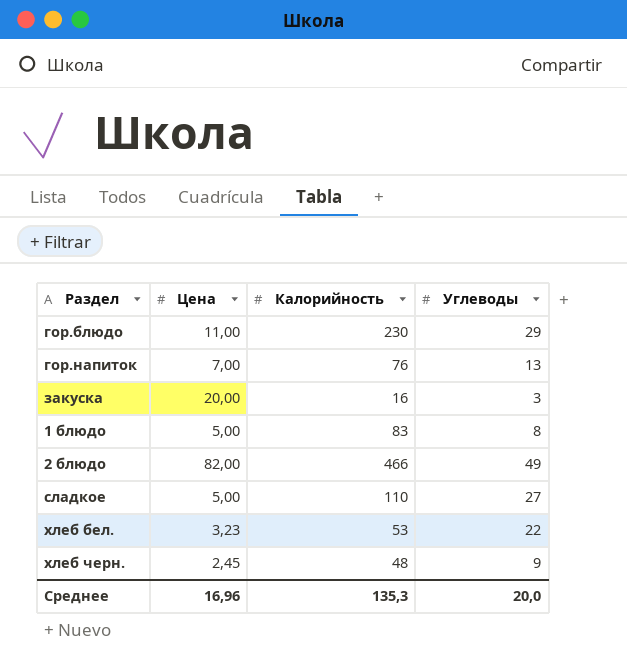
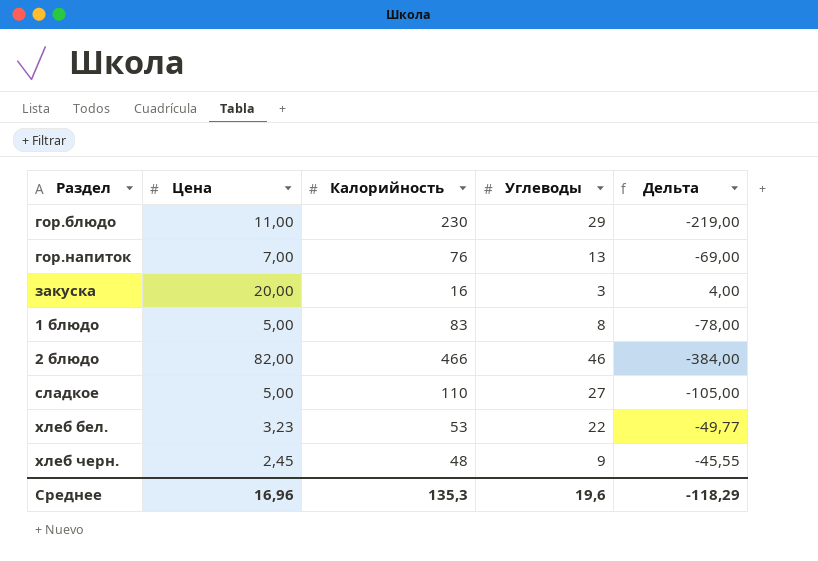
column Дельта | formula: none -> [Цена] - [Калорийность]
2 блюдо | Углеводы: 49 -> 46
Среднее | Углеводы: 20,0 -> 19,6

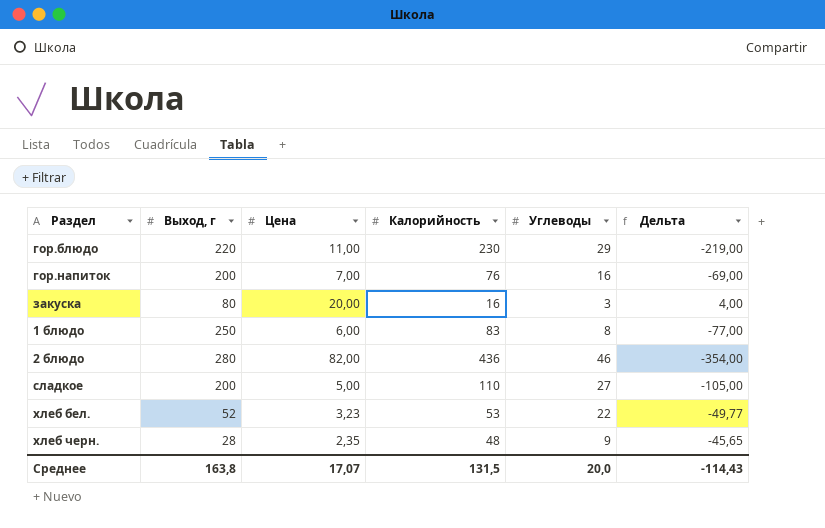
column Выход, г | position: none -> 2
гор.напиток | Углеводы: 13 -> 16
1 блюдо | Цена: 5,00 -> 6,00
1 блюдо | Дельта: -78,00 -> -77,00
2 блюдо | Калорийность: 466 -> 436
2 блюдо | Дельта: -384,00 -> -354,00
хлеб черн. | Цена: 2,45 -> 2,35
хлеб черн. | Дельта: -45,55 -> -45,65
Среднее | Цена: 16,96 -> 17,07
Среднее | Калорийность: 135,3 -> 131,5
Среднее | Углеводы: 19,6 -> 20,0
Среднее | Дельта: -118,29 -> -114,43

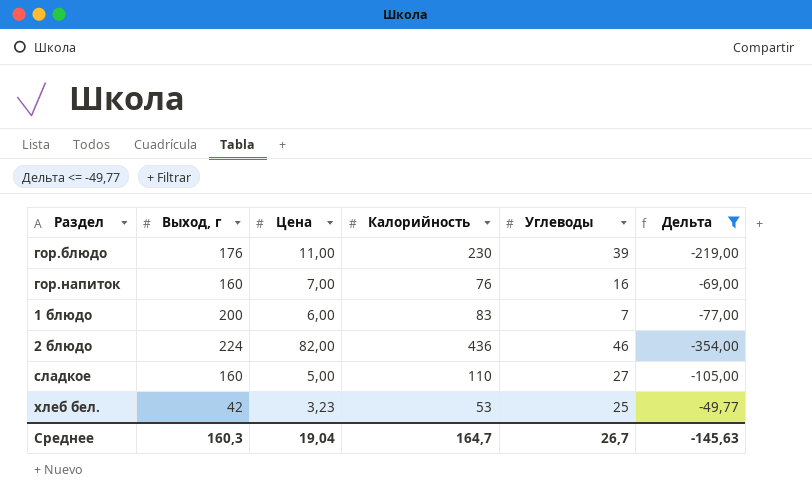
filter: none -> Дельта <= -49,77
гор.блюдо | Выход, г: 220 -> 176
гор.блюдо | Углеводы: 29 -> 39
гор.напиток | Выход, г: 200 -> 160
1 блюдо | Выход, г: 250 -> 200
1 блюдо | Углеводы: 8 -> 7
2 блюдо | Выход, г: 280 -> 224
сладкое | Выход, г: 200 -> 160
хлеб бел. | Выход, г: 52 -> 42
хлеб бел. | Углеводы: 22 -> 25
Среднее | Выход, г: 163,8 -> 160,3
Среднее | Цена: 17,07 -> 19,04
Среднее | Калорийность: 131,5 -> 164,7
Среднее | Углеводы: 20,0 -> 26,7
Среднее | Дельта: -114,43 -> -145,63

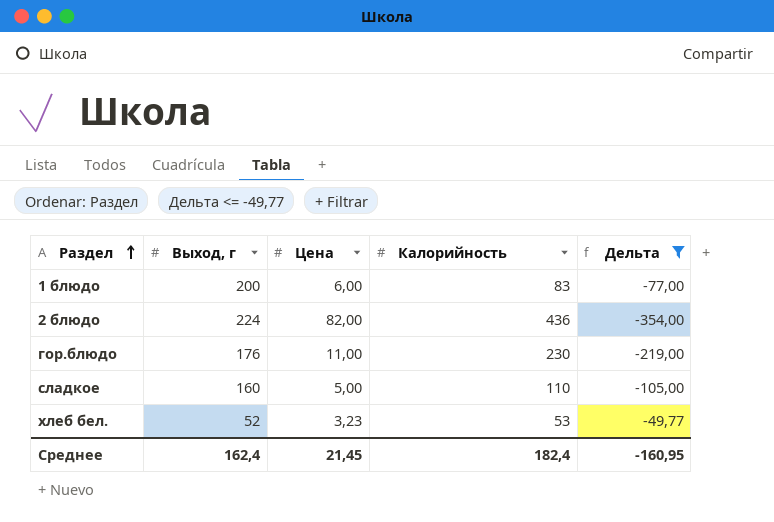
row order: none -> Раздел ascending
column Углеводы | position: 5 -> none
row гор.напиток: 160 | 7,00 | 76 | 16 | -69,00 -> none
хлеб бел. | Выход, г: 42 -> 52
Среднее | Выход, г: 160,3 -> 162,4
Среднее | Цена: 19,04 -> 21,45
Среднее | Калорийность: 164,7 -> 182,4
Среднее | Дельта: -145,63 -> -160,95

